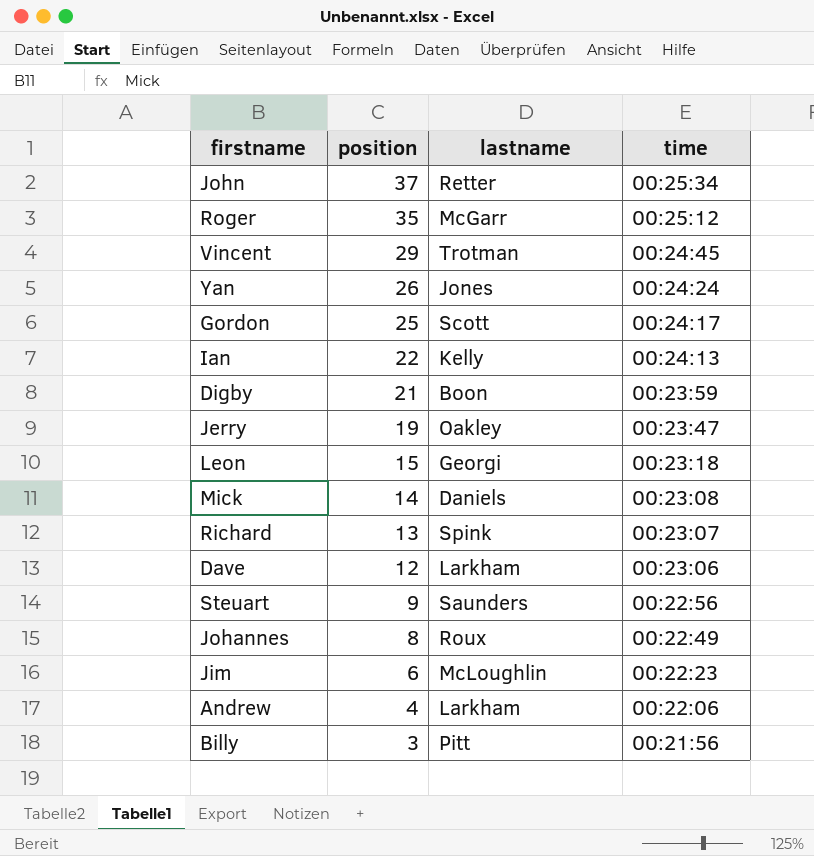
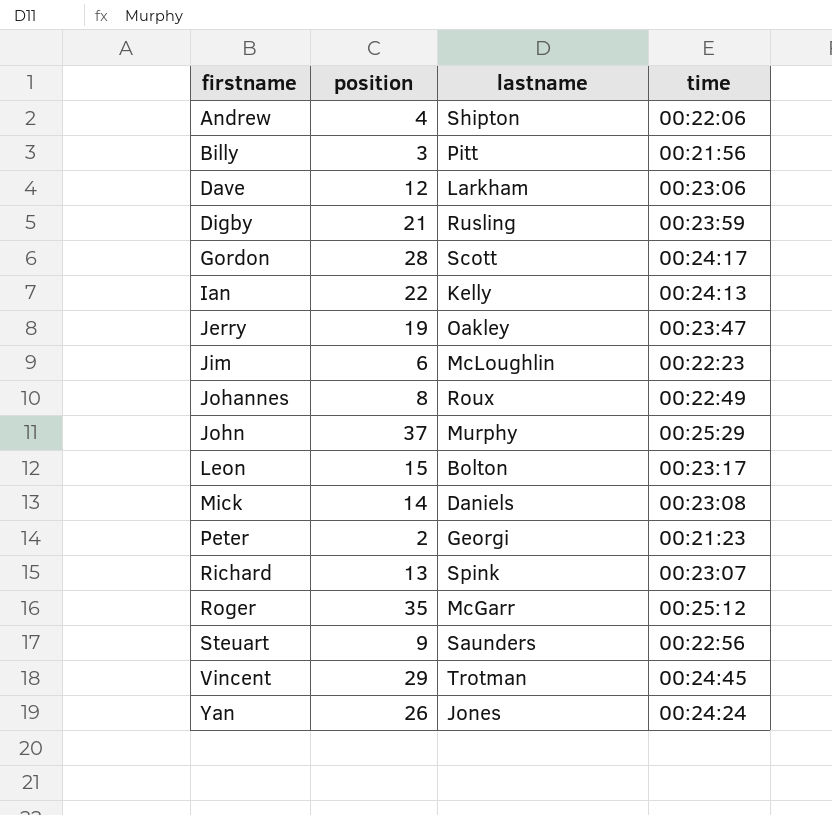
row order: position descending -> firstname ascending
Andrew | lastname: Larkham -> Shipton
Digby | lastname: Boon -> Rusling
Gordon | position: 25 -> 28
John | lastname: Retter -> Murphy
John | time: 00:25:34 -> 00:25:29
Leon | lastname: Georgi -> Bolton
Leon | time: 00:23:18 -> 00:23:17
row Peter: none -> 2 | Georgi | 00:21:23

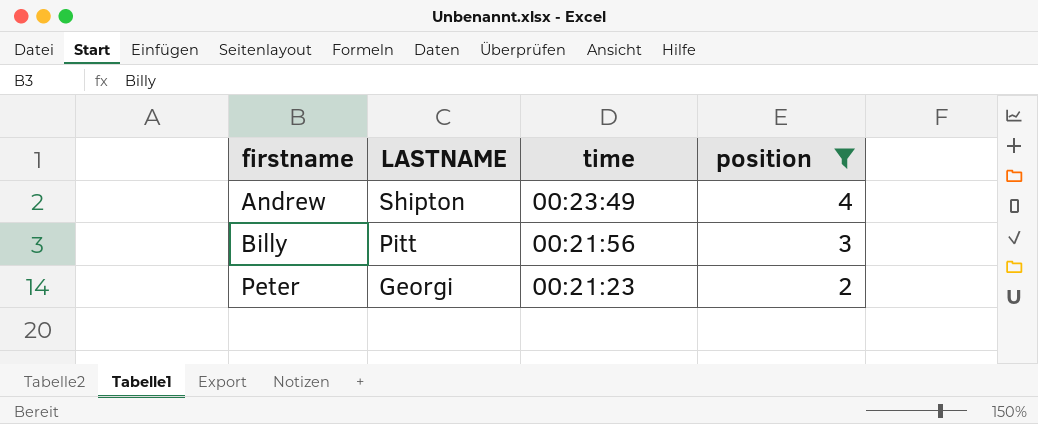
filter: none -> position <= 4
column name: lastname -> LASTNAME
column position | position: 2 -> 4
Andrew | time: 00:22:06 -> 00:23:49

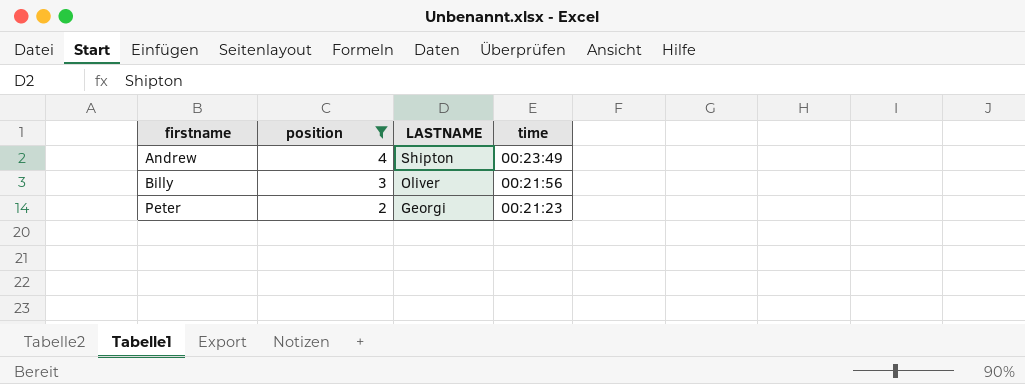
column position | position: 4 -> 2
Billy | LASTNAME: Pitt -> Oliver

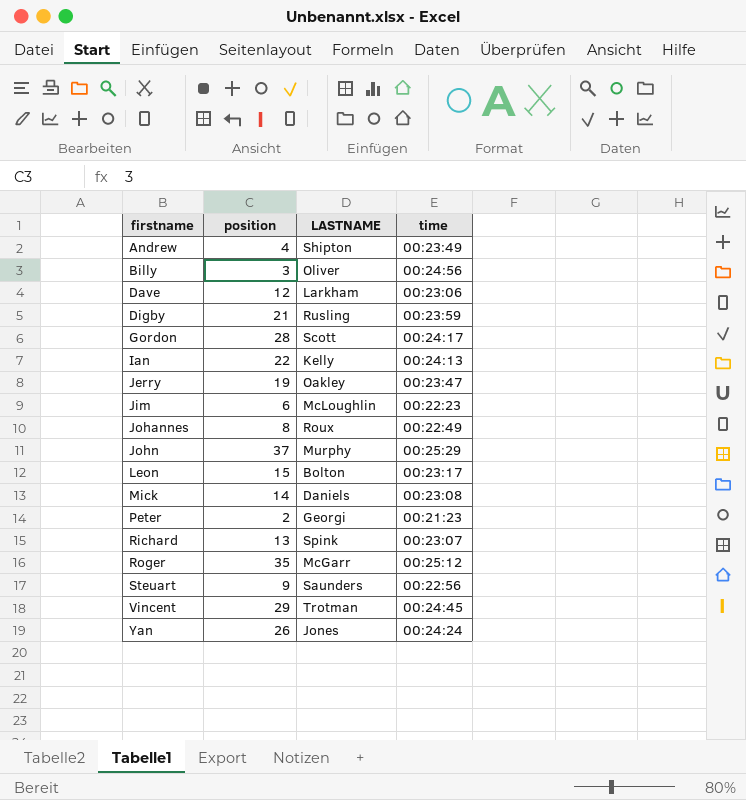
filter: position <= 4 -> none
Billy | time: 00:21:56 -> 00:24:56

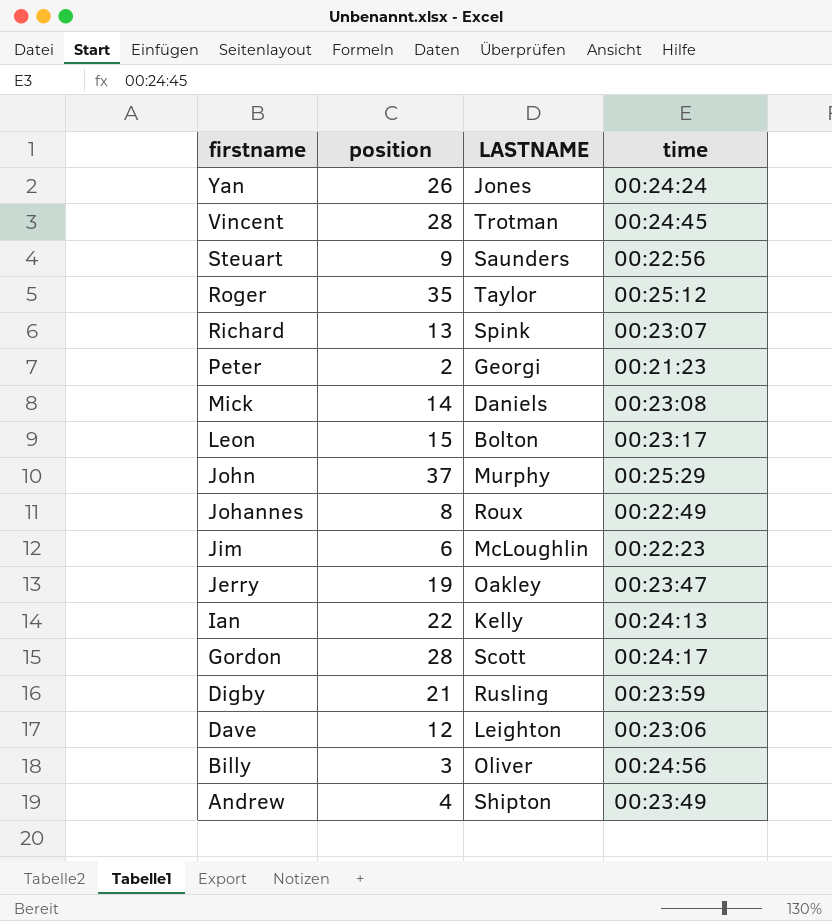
row order: firstname ascending -> firstname descending
Vincent | position: 29 -> 28
Roger | LASTNAME: McGarr -> Taylor
Dave | LASTNAME: Larkham -> Leighton

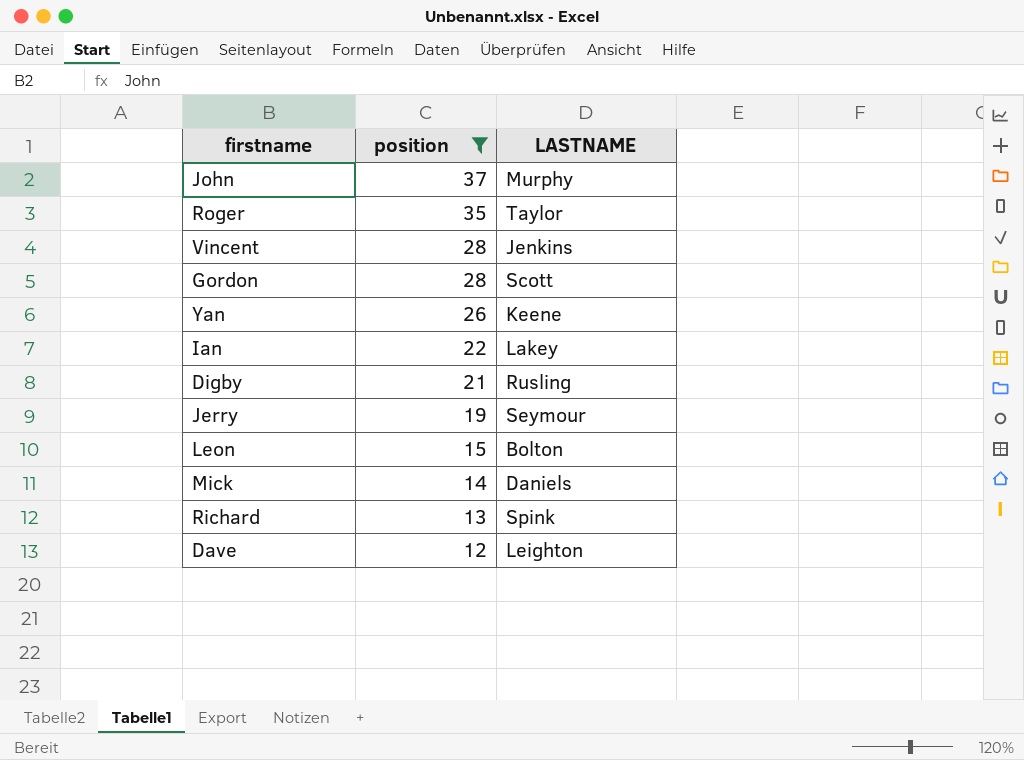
filter: none -> position >= 12
row order: firstname descending -> position descending
column time | position: 4 -> none
Vincent | LASTNAME: Trotman -> Jenkins
Yan | LASTNAME: Jones -> Keene
Ian | LASTNAME: Kelly -> Lakey
Jerry | LASTNAME: Oakley -> Seymour

